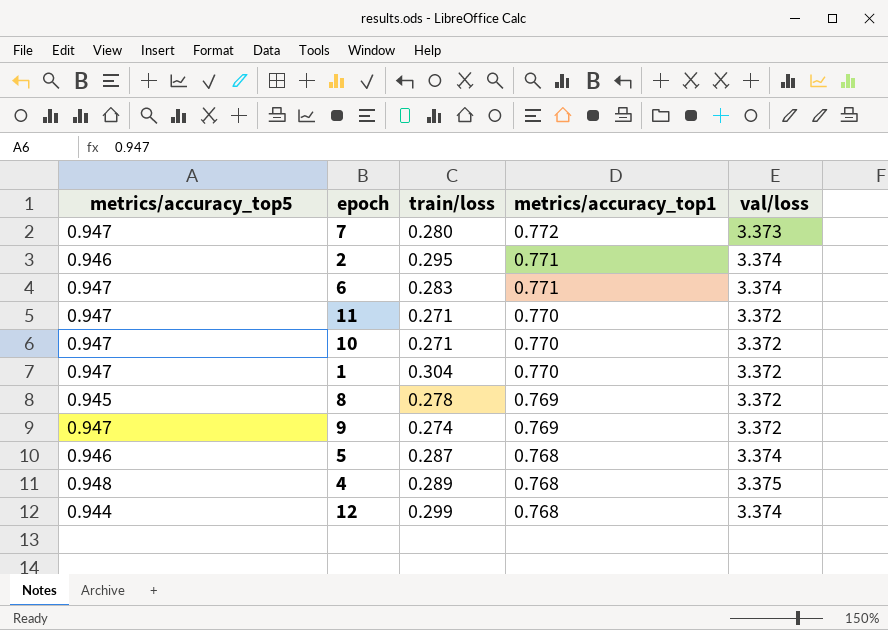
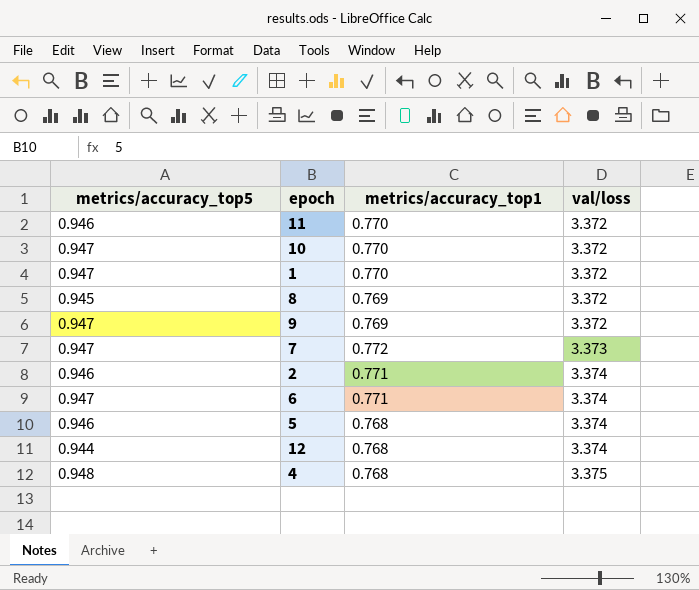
row order: metrics/accuracy_top1 descending -> val/loss ascending
column train/loss | position: 3 -> none
11 | metrics/accuracy_top5: 0.947 -> 0.946

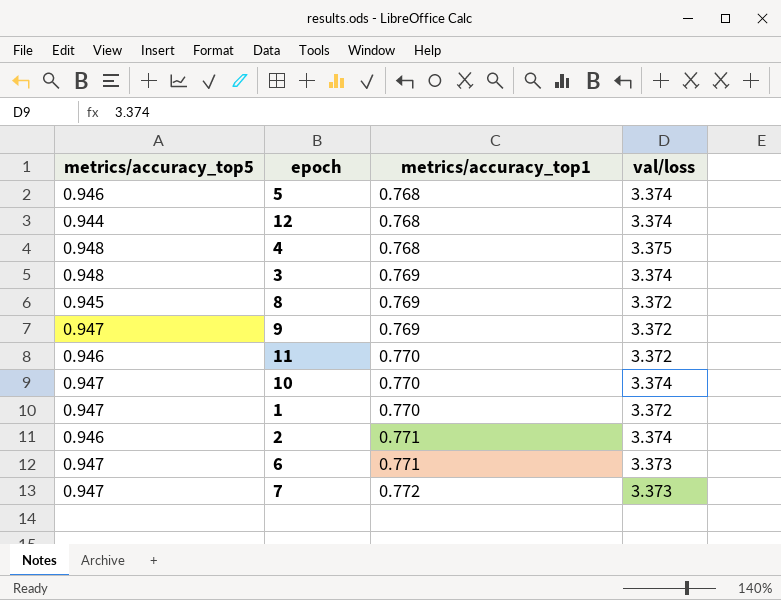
row order: val/loss ascending -> metrics/accuracy_top1 ascending
row 3: none -> 0.948 | 0.769 | 3.374
10 | val/loss: 3.372 -> 3.374
6 | val/loss: 3.374 -> 3.373

